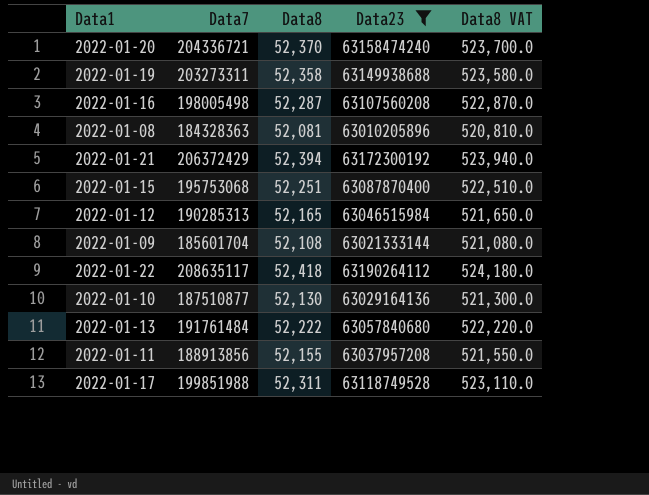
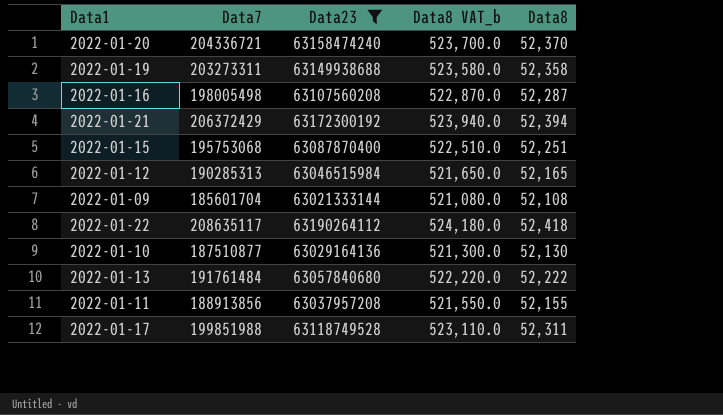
column name: Data8 VAT -> Data8 VAT_b
column Data8 | position: 3 -> 5
row 2022-01-08: 184328363 | 52,081 | 63010205896 | 520,810.0 -> none

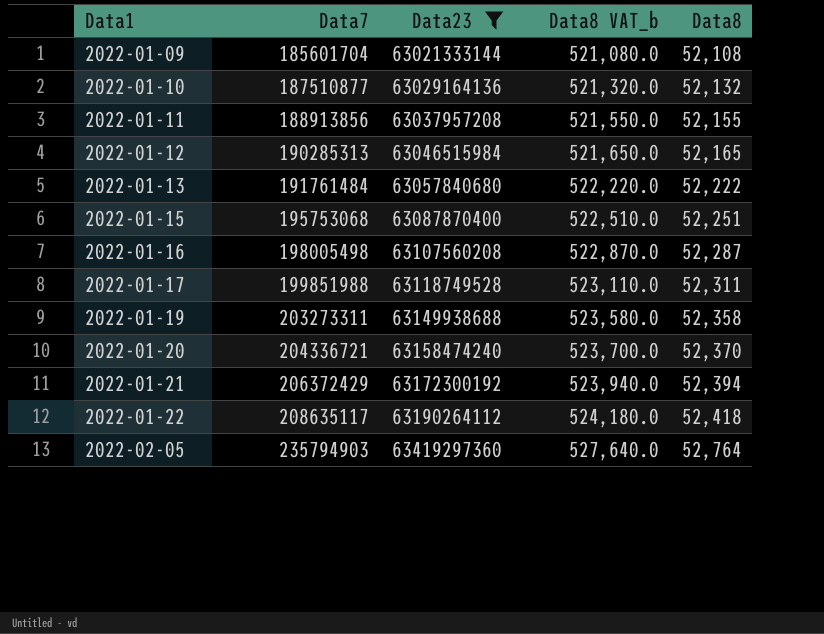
row order: none -> Data1 ascending
2022-01-10 | Data8 VAT_b: 521,300.0 -> 521,320.0
2022-01-10 | Data8: 52,130 -> 52,132
row 2022-02-05: none -> 235794903 | 63419297360 | 527,640.0 | 52,764

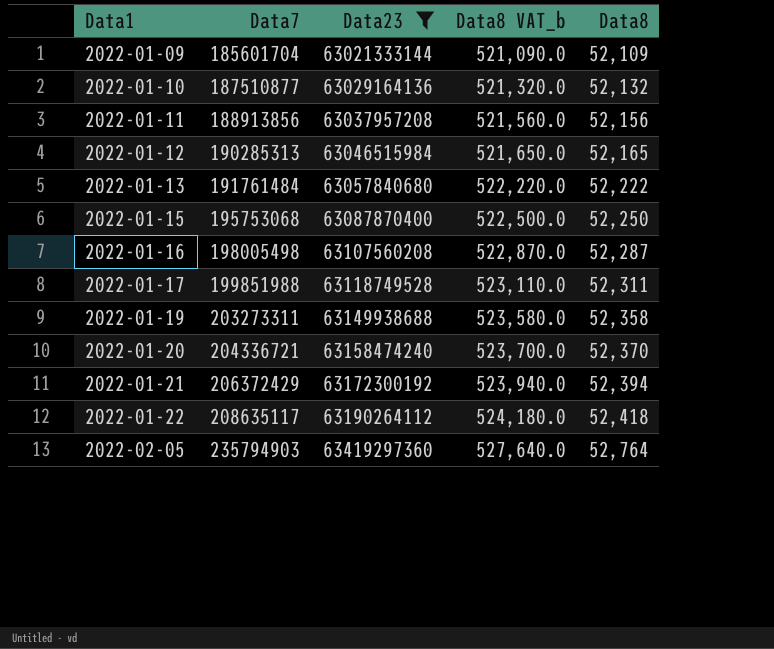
2022-01-09 | Data8 VAT_b: 521,080.0 -> 521,090.0
2022-01-09 | Data8: 52,108 -> 52,109
2022-01-11 | Data8 VAT_b: 521,550.0 -> 521,560.0
2022-01-11 | Data8: 52,155 -> 52,156
2022-01-15 | Data8 VAT_b: 522,510.0 -> 522,500.0
2022-01-15 | Data8: 52,251 -> 52,250

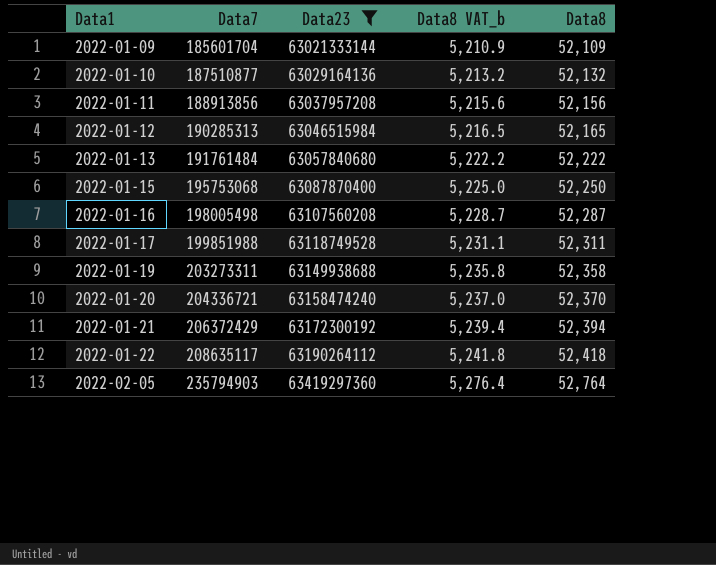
column Data8 VAT_b | formula: [Data8] * 10 -> [Data8] * 0.1

